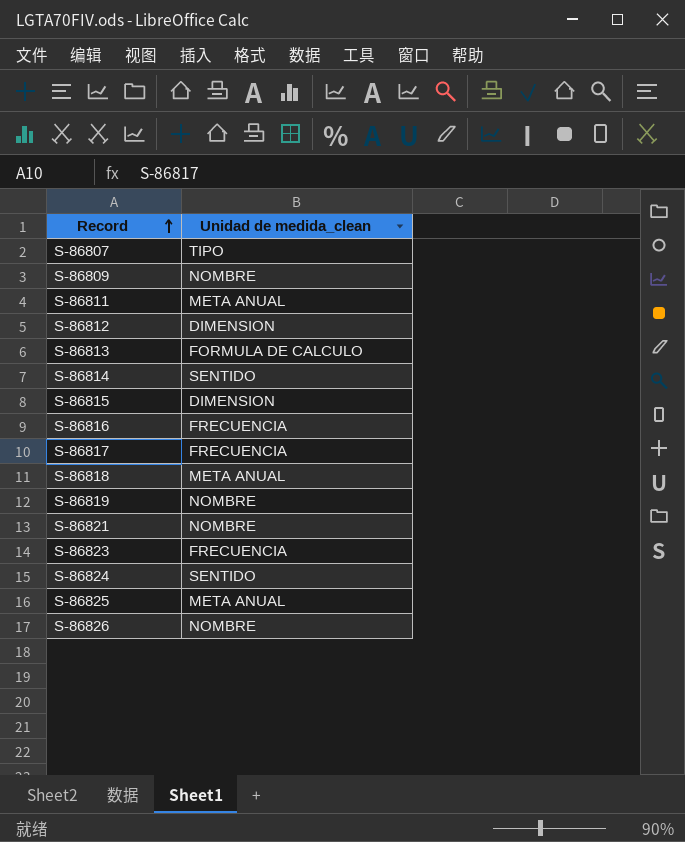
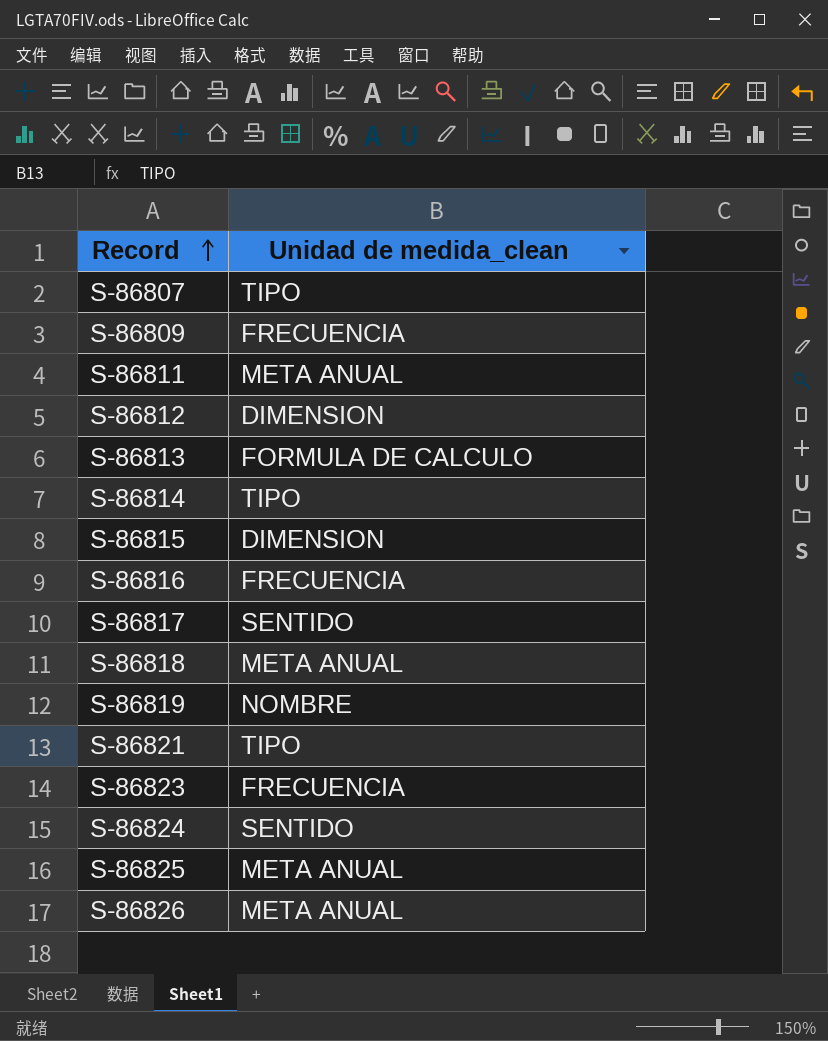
S-86809 | Unidad de medida_clean: NOMBRE -> FRECUENCIA
S-86814 | Unidad de medida_clean: SENTIDO -> TIPO
S-86817 | Unidad de medida_clean: FRECUENCIA -> SENTIDO
S-86821 | Unidad de medida_clean: NOMBRE -> TIPO
S-86826 | Unidad de medida_clean: NOMBRE -> META ANUAL

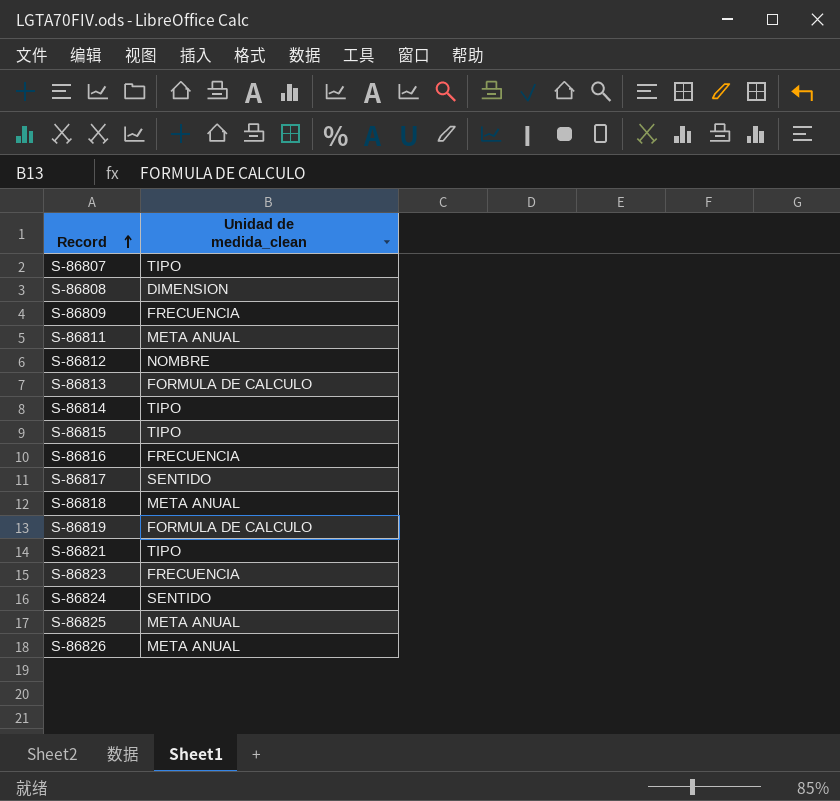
row S-86808: none -> DIMENSION
S-86812 | Unidad de medida_clean: DIMENSION -> NOMBRE
S-86815 | Unidad de medida_clean: DIMENSION -> TIPO
S-86819 | Unidad de medida_clean: NOMBRE -> FORMULA DE CALCULO

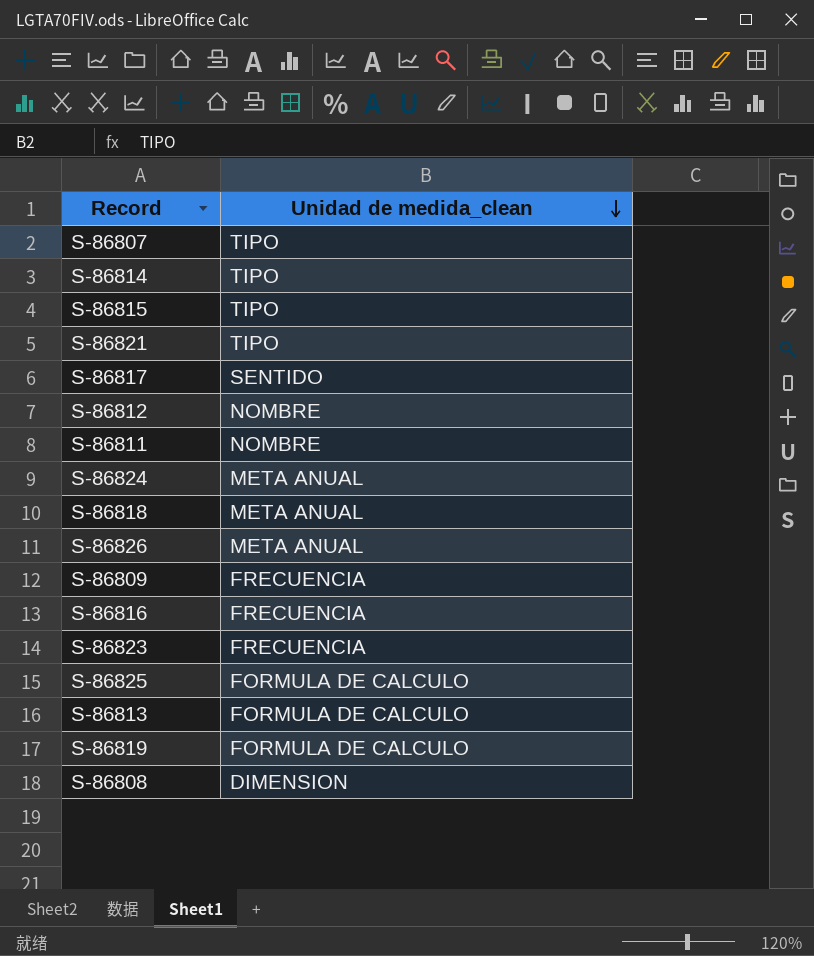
row order: Record ascending -> Unidad de medida_clean descending
S-86811 | Unidad de medida_clean: META ANUAL -> NOMBRE
S-86824 | Unidad de medida_clean: SENTIDO -> META ANUAL
S-86825 | Unidad de medida_clean: META ANUAL -> FORMULA DE CALCULO

